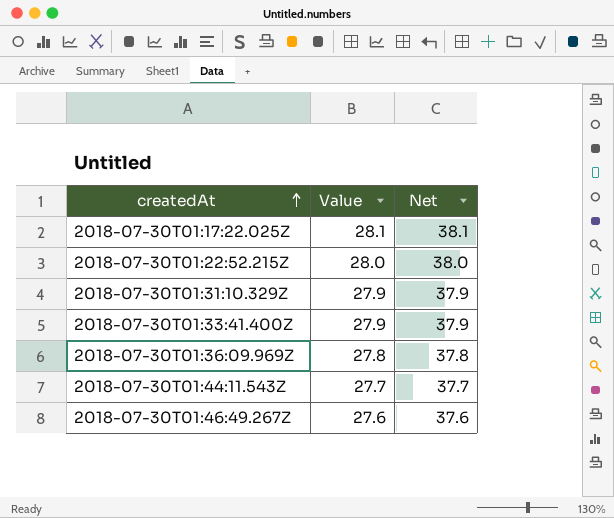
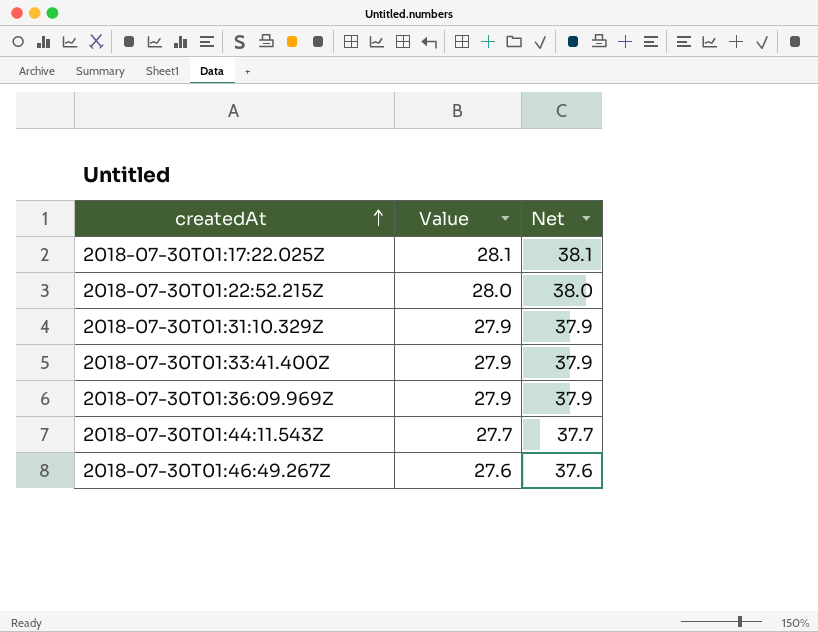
2018-07-30T01:36:09.969Z | Value: 27.8 -> 27.9
2018-07-30T01:36:09.969Z | Net: 37.8 -> 37.9

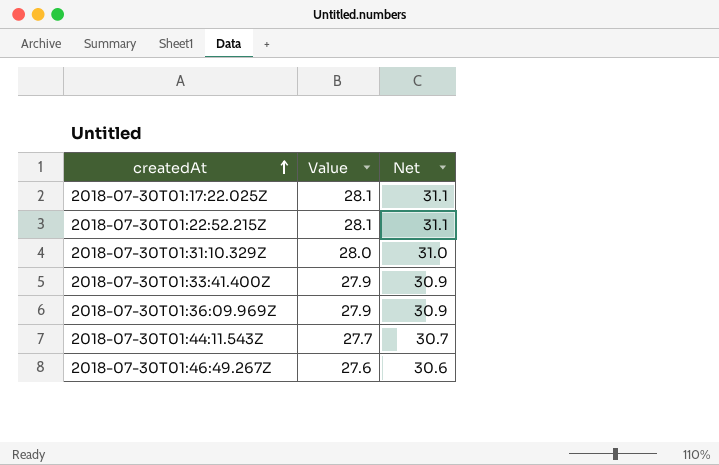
column Net | formula: [Value] + 10 -> [Value] + 3
2018-07-30T01:22:52.215Z | Value: 28.0 -> 28.1
2018-07-30T01:31:10.329Z | Value: 27.9 -> 28.0

